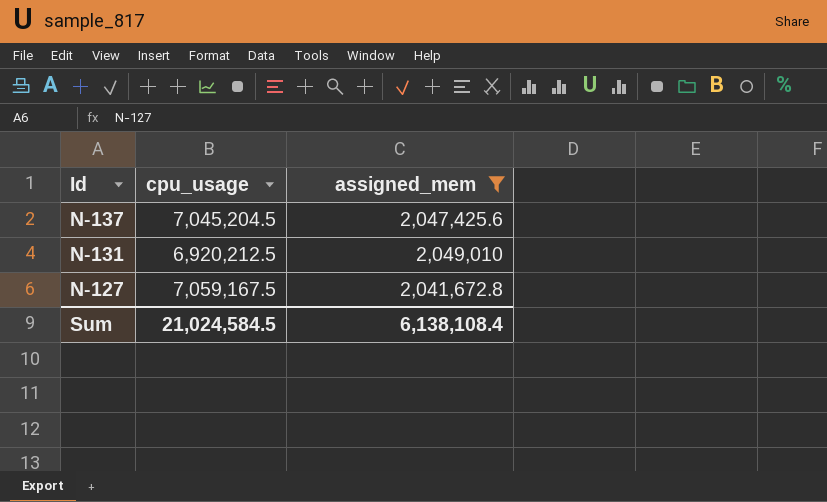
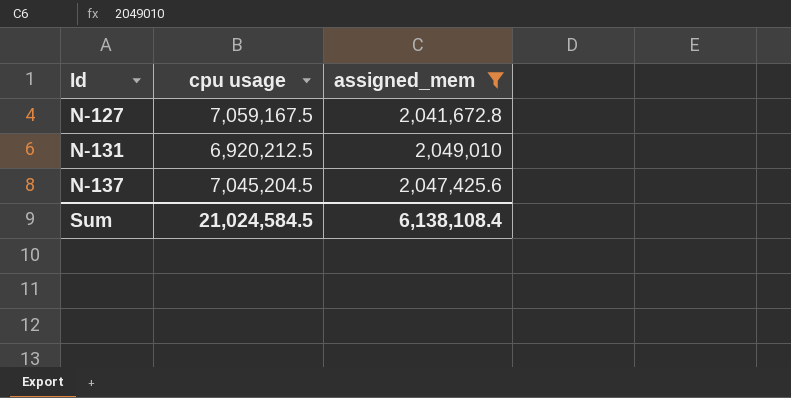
row order: Id descending -> Id ascending
column name: cpu_usage -> cpu usage

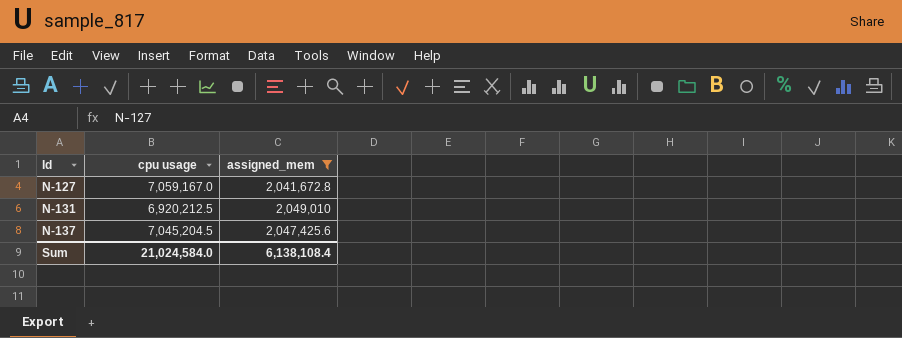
N-127 | cpu usage: 7,059,167.5 -> 7,059,167.0
Sum | cpu usage: 21,024,584.5 -> 21,024,584.0

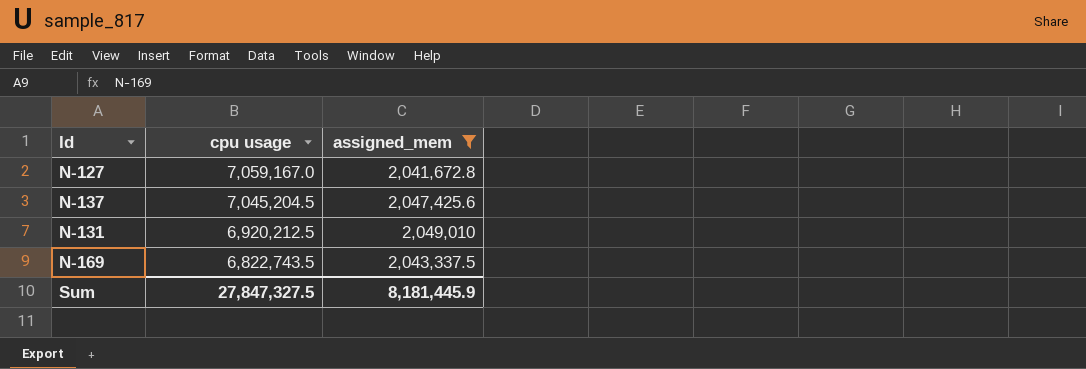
row order: Id ascending -> cpu usage descending
row N-169: none -> 6,822,743.5 | 2,043,337.5
Sum | cpu usage: 21,024,584.0 -> 27,847,327.5
Sum | assigned_mem: 6,138,108.4 -> 8,181,445.9

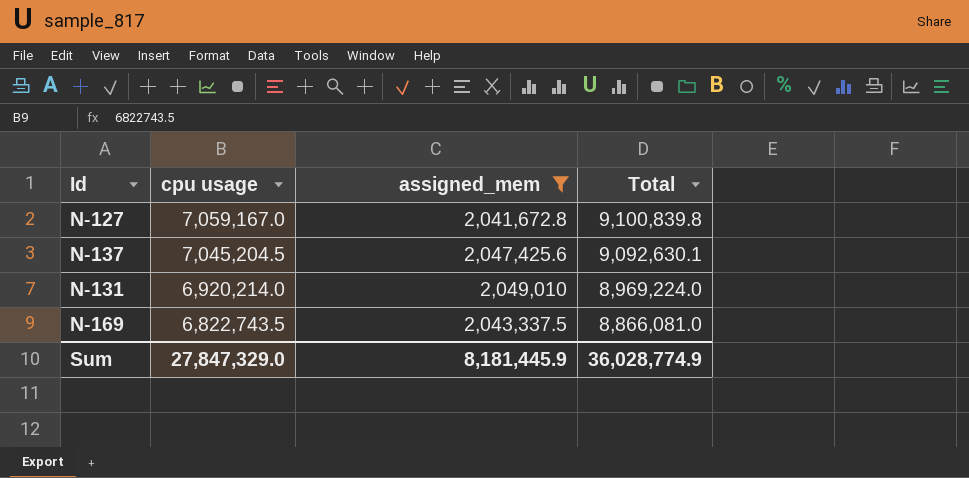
column Total | formula: none -> [cpu usage] + [assigned_mem]
N-131 | cpu usage: 6,920,212.5 -> 6,920,214.0
Sum | cpu usage: 27,847,327.5 -> 27,847,329.0

